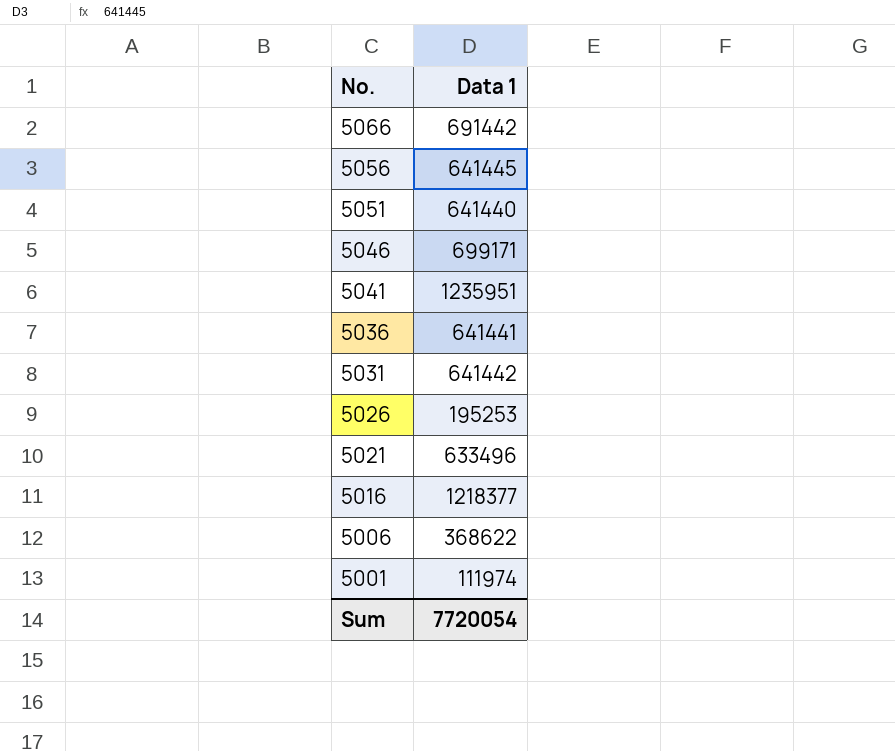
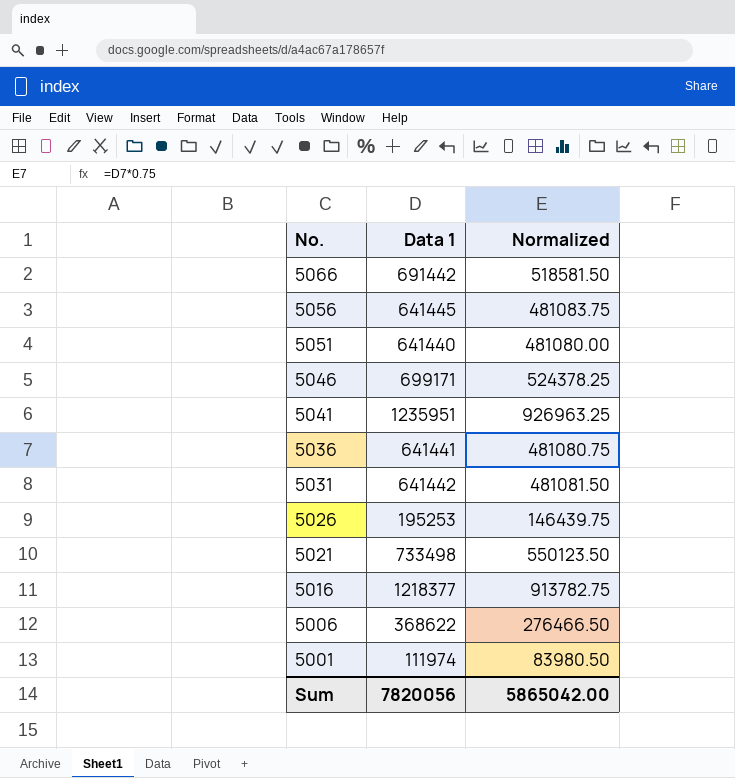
column Normalized | formula: none -> [Data 1] * 0.75
5021 | Data 1: 633496 -> 733498
Sum | Data 1: 7720054 -> 7820056

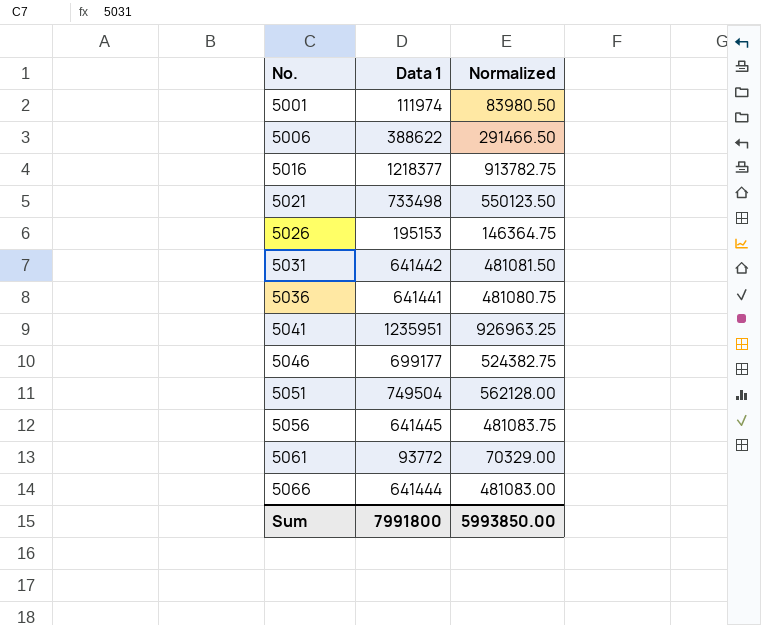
row order: No. descending -> No. ascending
5006 | Data 1: 368622 -> 388622
5006 | Normalized: 276466.50 -> 291466.50
5026 | Data 1: 195253 -> 195153
5026 | Normalized: 146439.75 -> 146364.75
5046 | Data 1: 699171 -> 699177
5046 | Normalized: 524378.25 -> 524382.75
5051 | Data 1: 641440 -> 749504
5051 | Normalized: 481080.00 -> 562128.00
row 5061: none -> 93772 | 70329.00
5066 | Data 1: 691442 -> 641444
5066 | Normalized: 518581.50 -> 481083.00
Sum | Data 1: 7820056 -> 7991800
Sum | Normalized: 5865042.00 -> 5993850.00

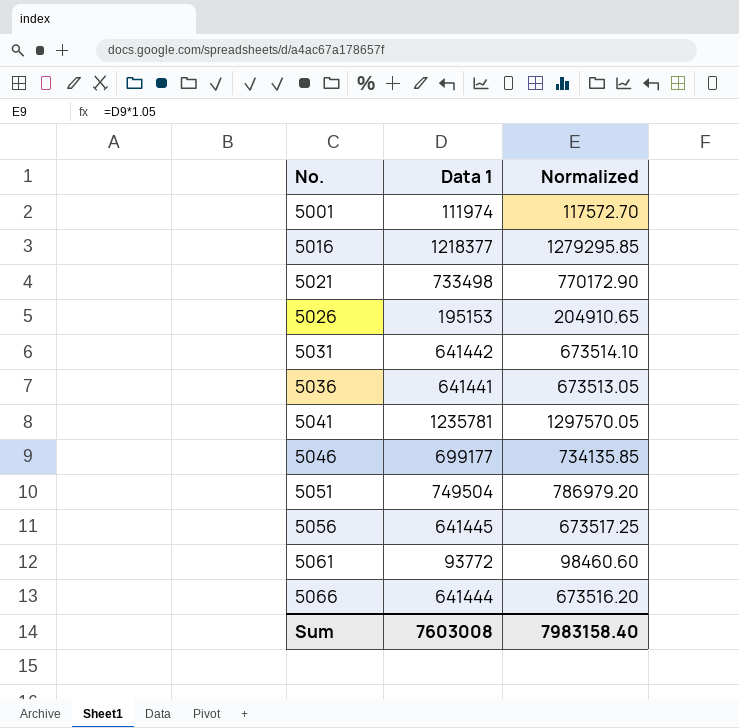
column Normalized | formula: [Data 1] * 0.75 -> [Data 1] * 1.05
row 5006: 388622 | 291466.50 -> none
5041 | Data 1: 1235951 -> 1235781
Sum | Data 1: 7991800 -> 7603008
Sum | Normalized: 5993850.00 -> 7983158.40

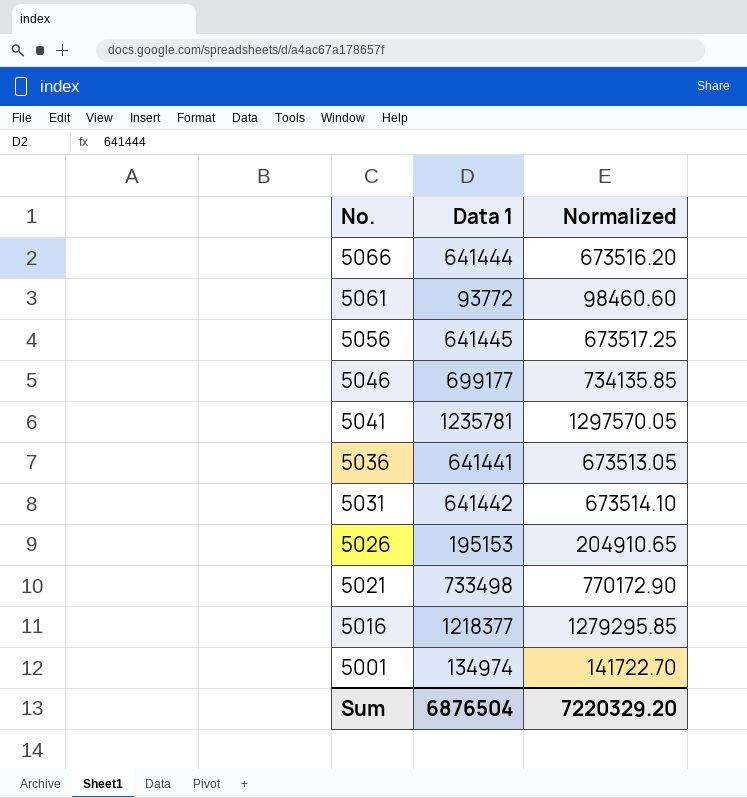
row order: No. ascending -> No. descending
row 5051: 749504 | 786979.20 -> none
5001 | Data 1: 111974 -> 134974
5001 | Normalized: 117572.70 -> 141722.70
Sum | Data 1: 7603008 -> 6876504
Sum | Normalized: 7983158.40 -> 7220329.20

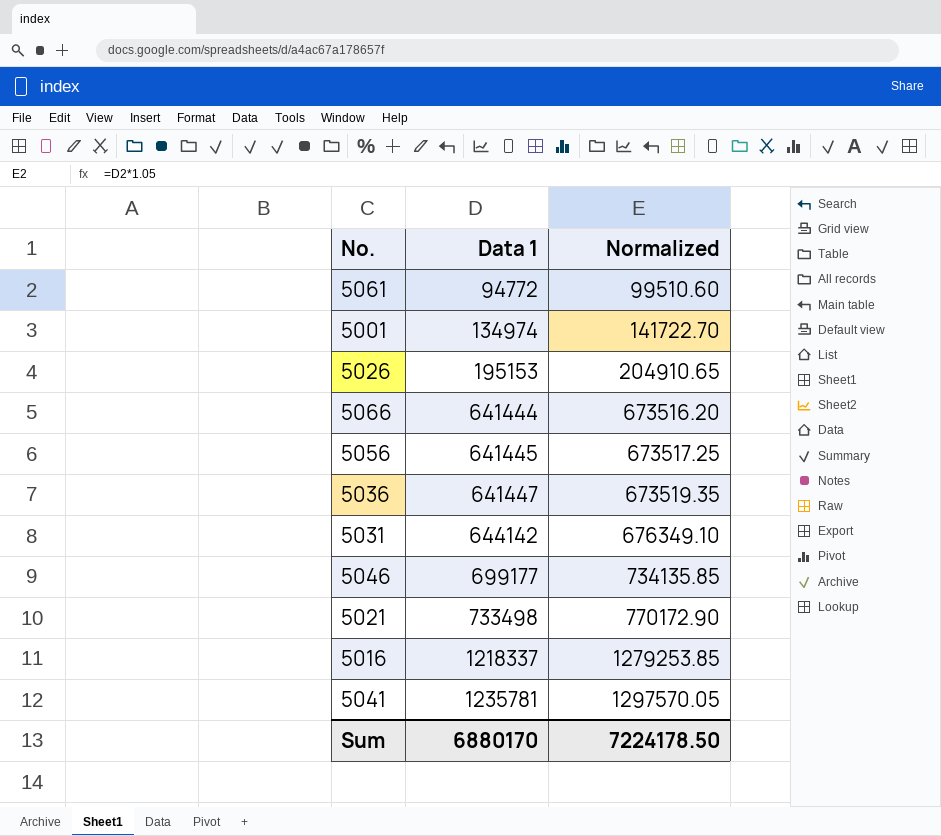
row order: No. descending -> Data 1 ascending
5061 | Data 1: 93772 -> 94772
5061 | Normalized: 98460.60 -> 99510.60
5036 | Data 1: 641441 -> 641447
5036 | Normalized: 673513.05 -> 673519.35
5031 | Data 1: 641442 -> 644142
5031 | Normalized: 673514.10 -> 676349.10
5016 | Data 1: 1218377 -> 1218337
5016 | Normalized: 1279295.85 -> 1279253.85
Sum | Data 1: 6876504 -> 6880170
Sum | Normalized: 7220329.20 -> 7224178.50

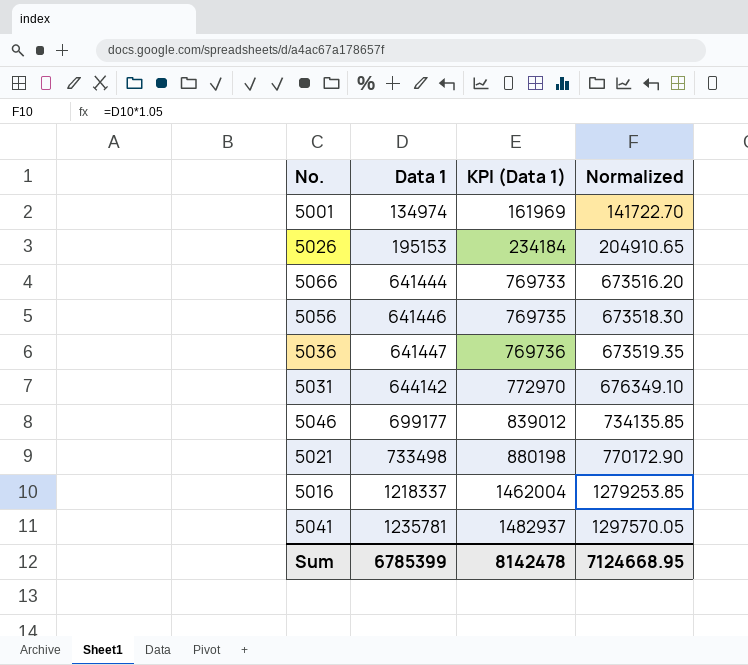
column KPI (Data 1) | formula: none -> [Data 1] * 1.2
row 5061: 94772 | 99510.60 -> none
5056 | Data 1: 641445 -> 641446
5056 | Normalized: 673517.25 -> 673518.30
Sum | Data 1: 6880170 -> 6785399
Sum | Normalized: 7224178.50 -> 7124668.95

